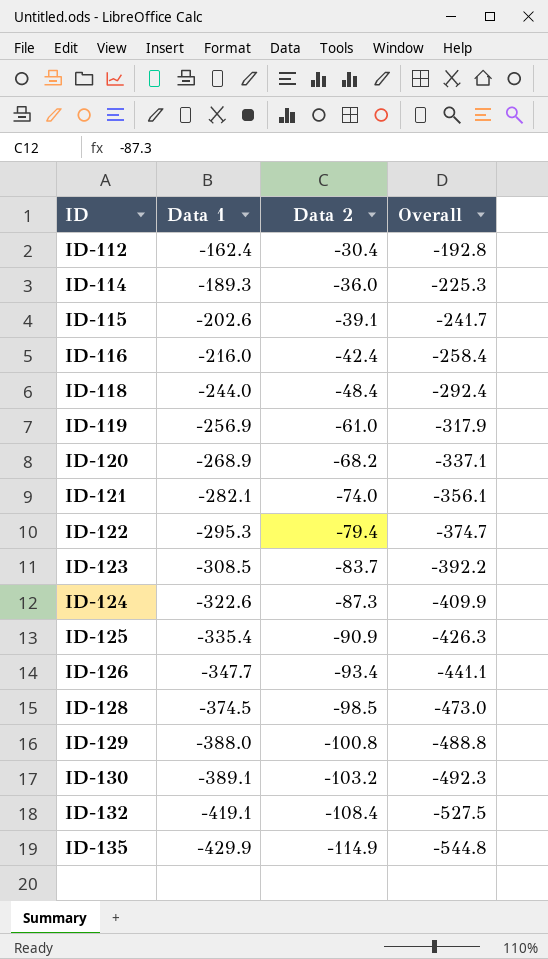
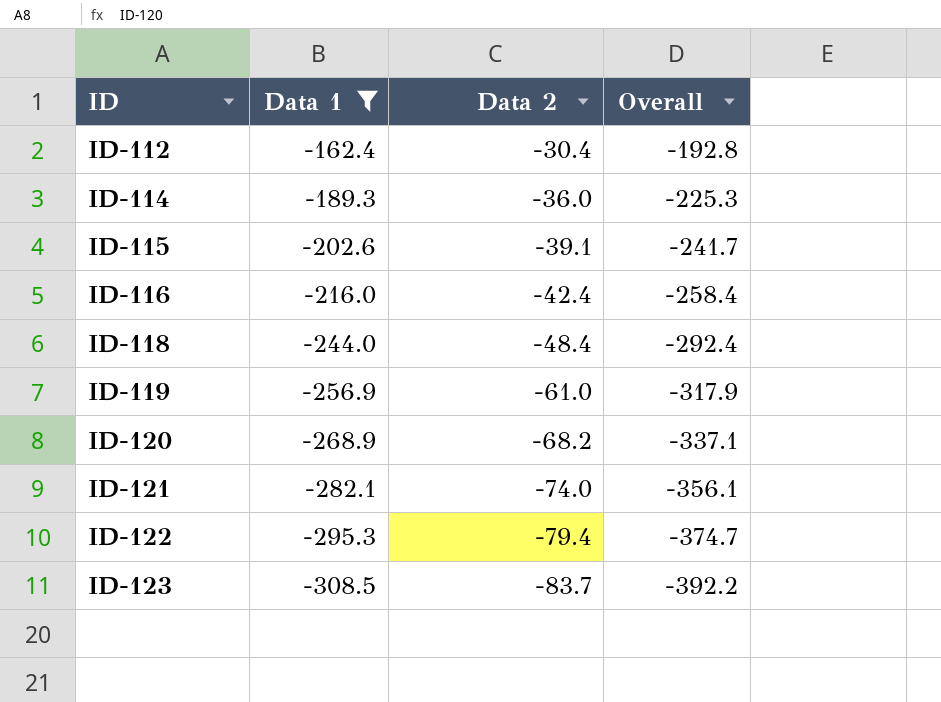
filter: none -> Data 1 >= -308.5

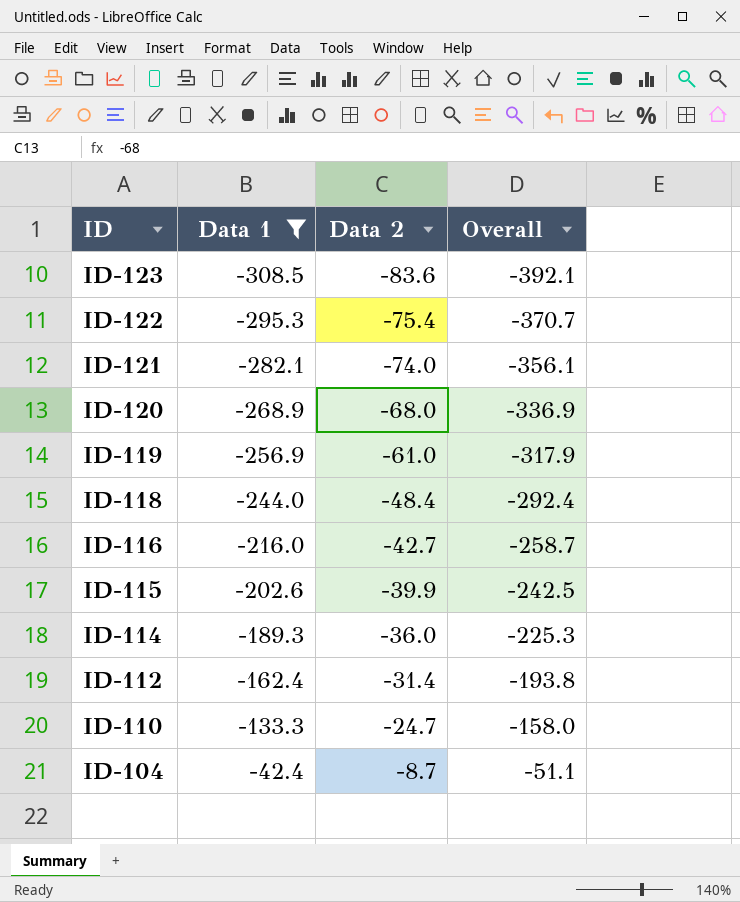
row order: ID ascending -> ID descending
ID-123 | Data 2: -83.7 -> -83.6
ID-123 | Overall: -392.2 -> -392.1
ID-122 | Data 2: -79.4 -> -75.4
ID-122 | Overall: -374.7 -> -370.7
ID-120 | Data 2: -68.2 -> -68.0
ID-120 | Overall: -337.1 -> -336.9
ID-116 | Data 2: -42.4 -> -42.7
ID-116 | Overall: -258.4 -> -258.7
ID-115 | Data 2: -39.1 -> -39.9
ID-115 | Overall: -241.7 -> -242.5
ID-112 | Data 2: -30.4 -> -31.4
ID-112 | Overall: -192.8 -> -193.8
row ID-110: none -> -133.3 | -24.7 | -158.0
row ID-104: none -> -42.4 | -8.7 | -51.1

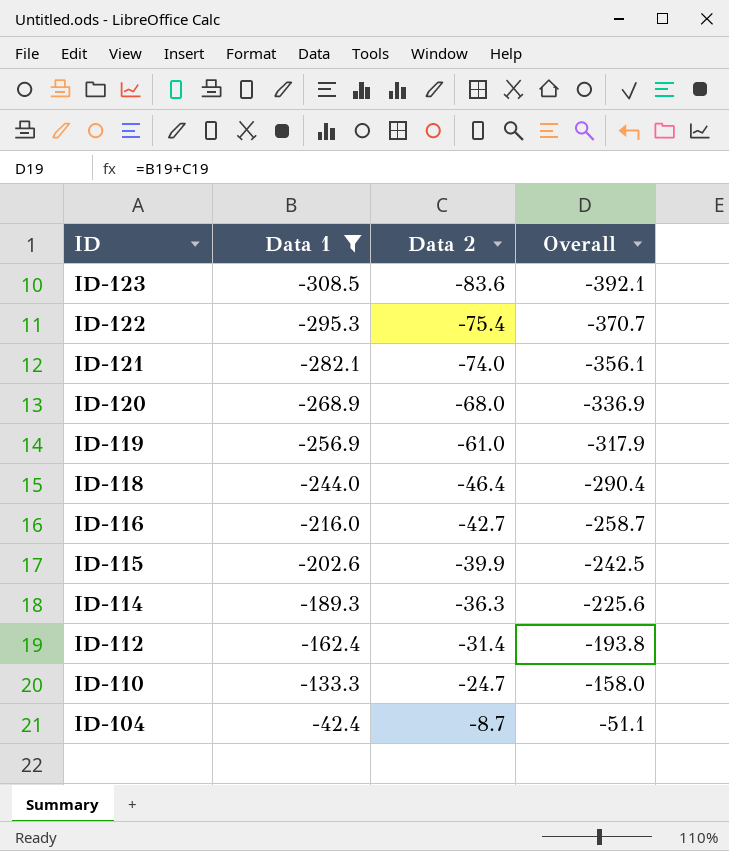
ID-118 | Data 2: -48.4 -> -46.4
ID-118 | Overall: -292.4 -> -290.4
ID-114 | Data 2: -36.0 -> -36.3
ID-114 | Overall: -225.3 -> -225.6

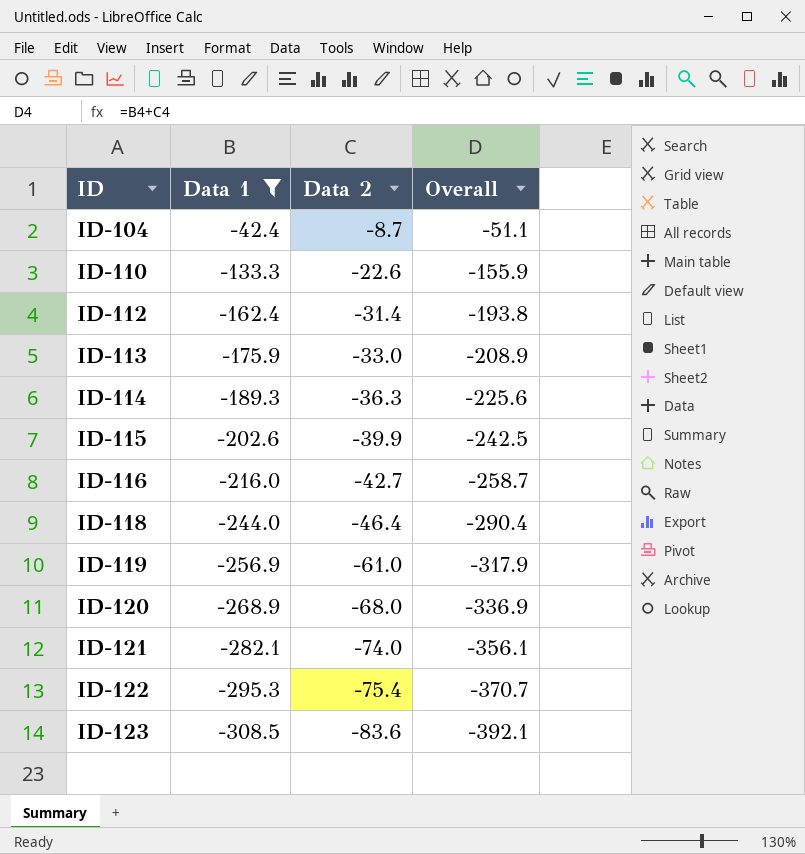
row order: ID descending -> ID ascending
ID-110 | Data 2: -24.7 -> -22.6
ID-110 | Overall: -158.0 -> -155.9
row ID-113: none -> -175.9 | -33.0 | -208.9

